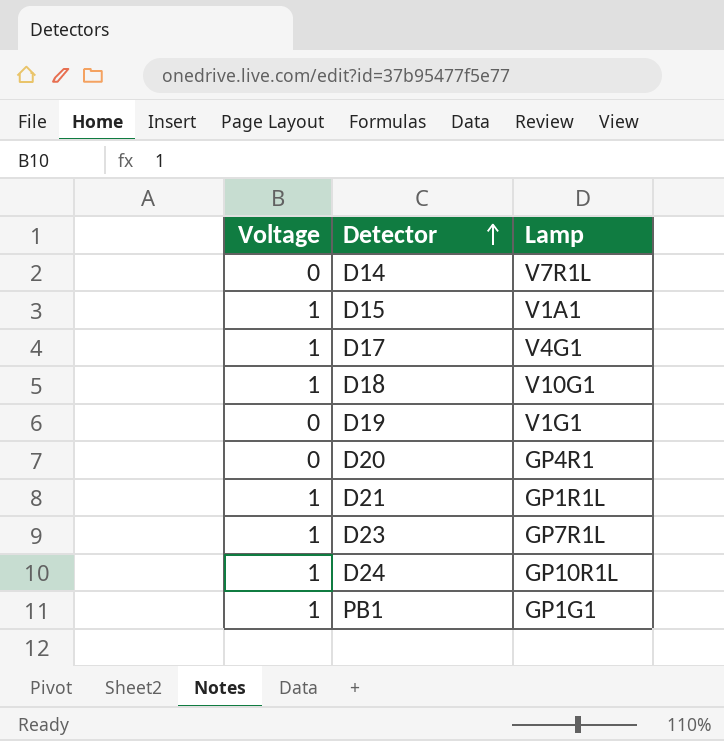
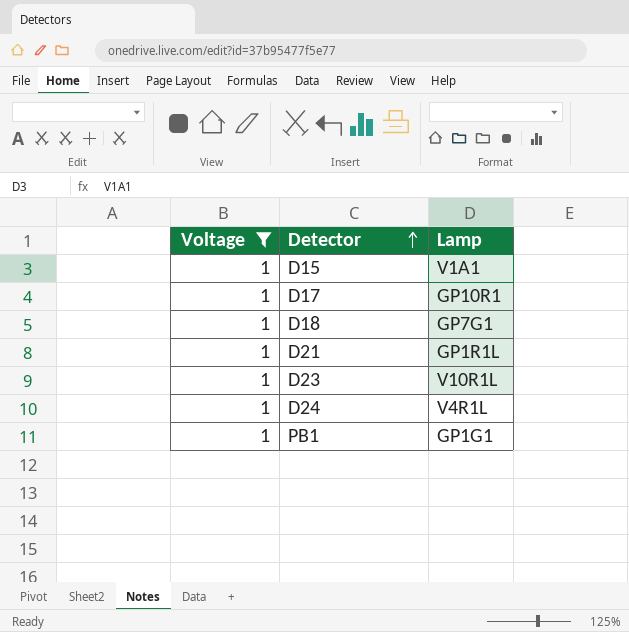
filter: none -> Voltage = 1
D17 | Lamp: V4G1 -> GP10R1
D18 | Lamp: V10G1 -> GP7G1
D23 | Lamp: GP7R1L -> V10R1L
D24 | Lamp: GP10R1L -> V4R1L

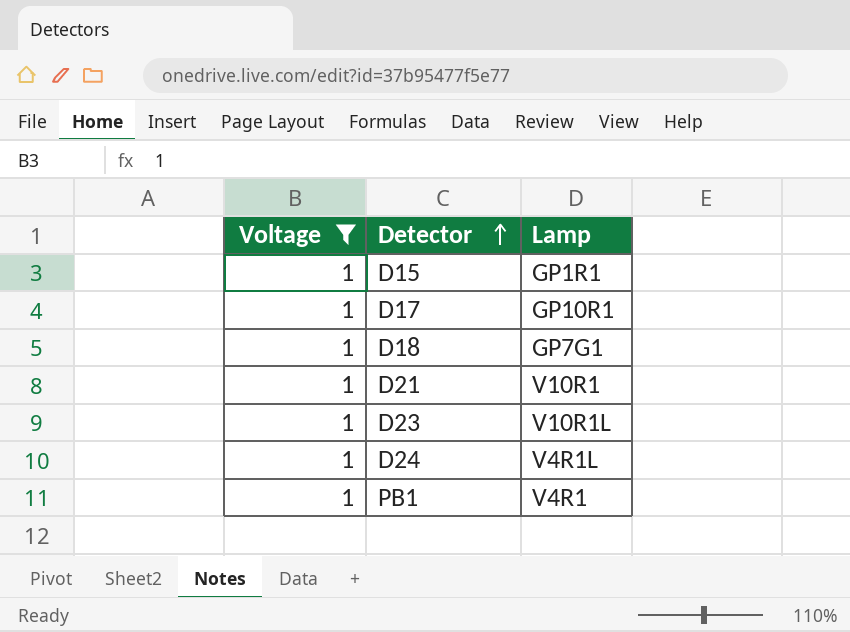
D15 | Lamp: V1A1 -> GP1R1
D21 | Lamp: GP1R1L -> V10R1
PB1 | Lamp: GP1G1 -> V4R1

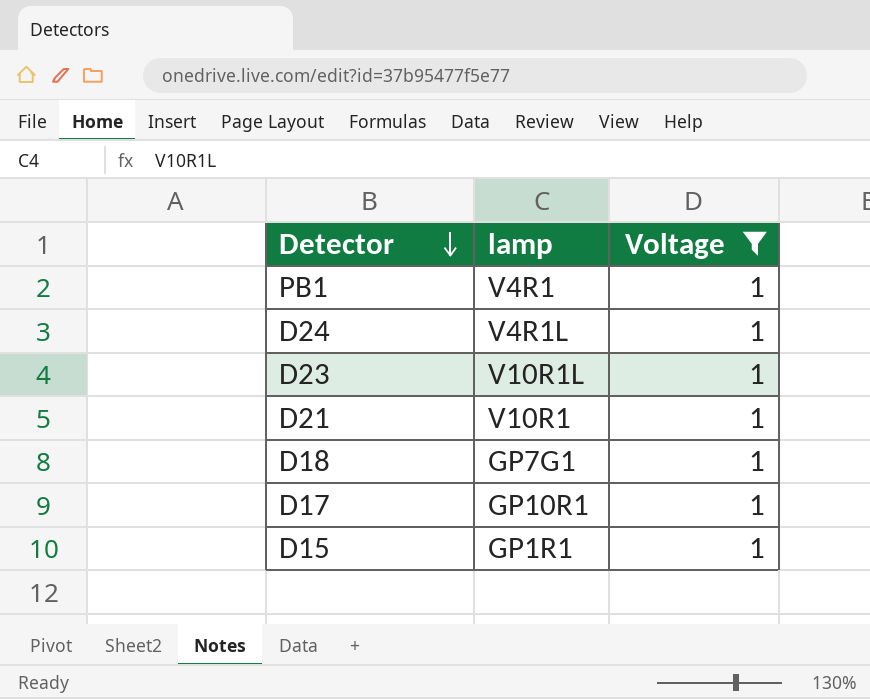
row order: Detector ascending -> Detector descending
column name: Lamp -> lamp
column Voltage | position: 1 -> 3

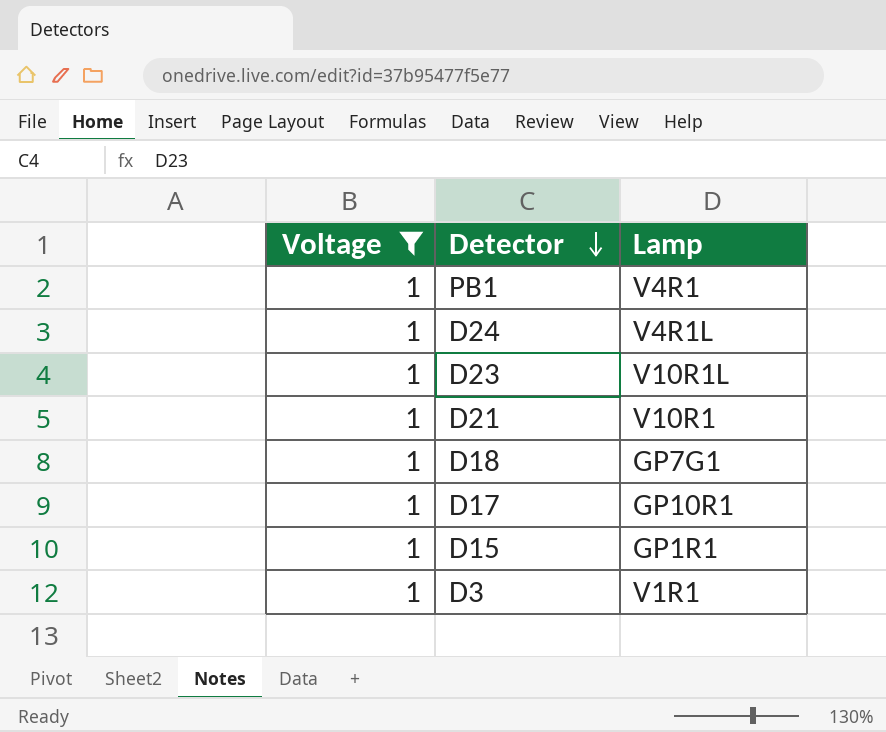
column Voltage | position: 3 -> 1
column name: lamp -> Lamp
row D3: none -> 1 | V1R1

